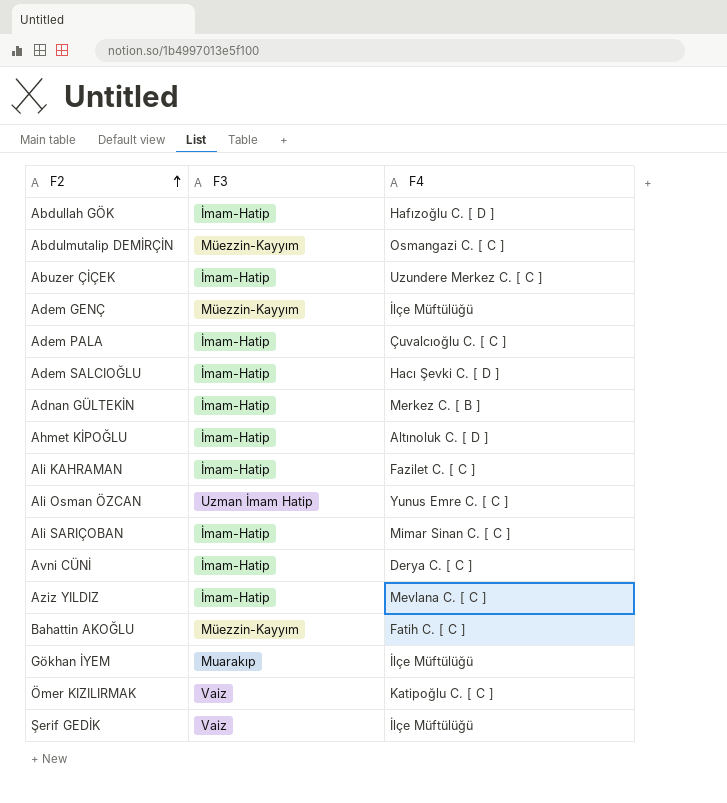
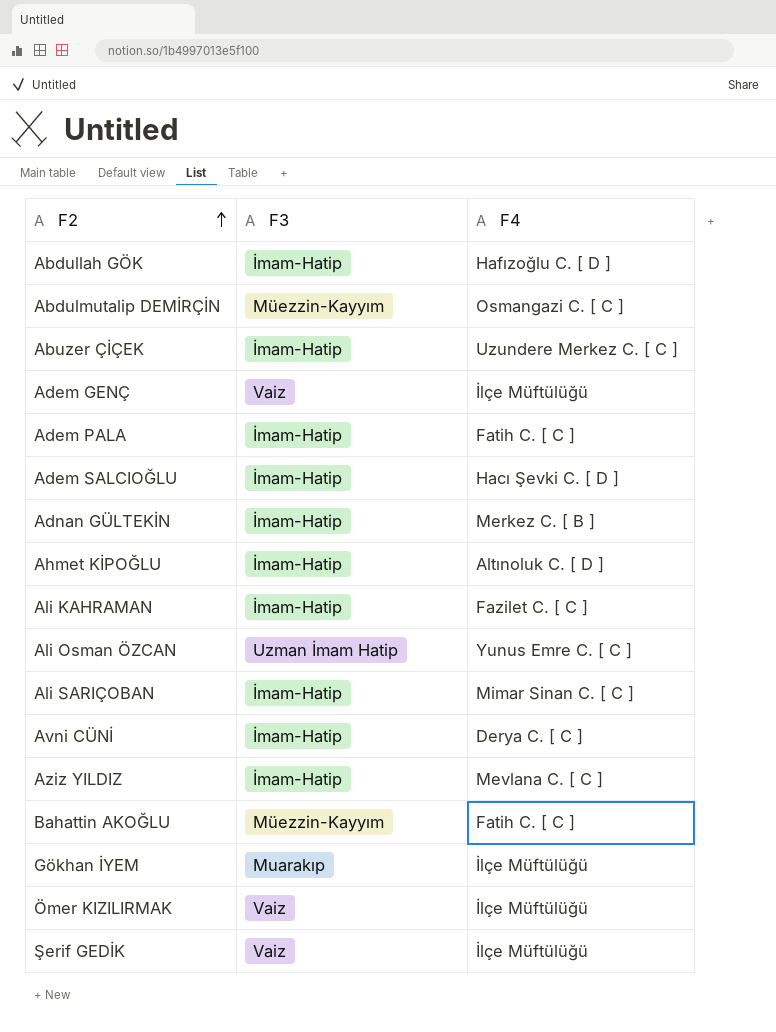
Adem GENÇ | F3: Müezzin-Kayyım -> Vaiz
Adem PALA | F4: Çuvalcıoğlu C. [ C ] -> Fatih C. [ C ]
Ömer KIZILIRMAK | F4: Katipoğlu C. [ C ] -> İlçe Müftülüğü

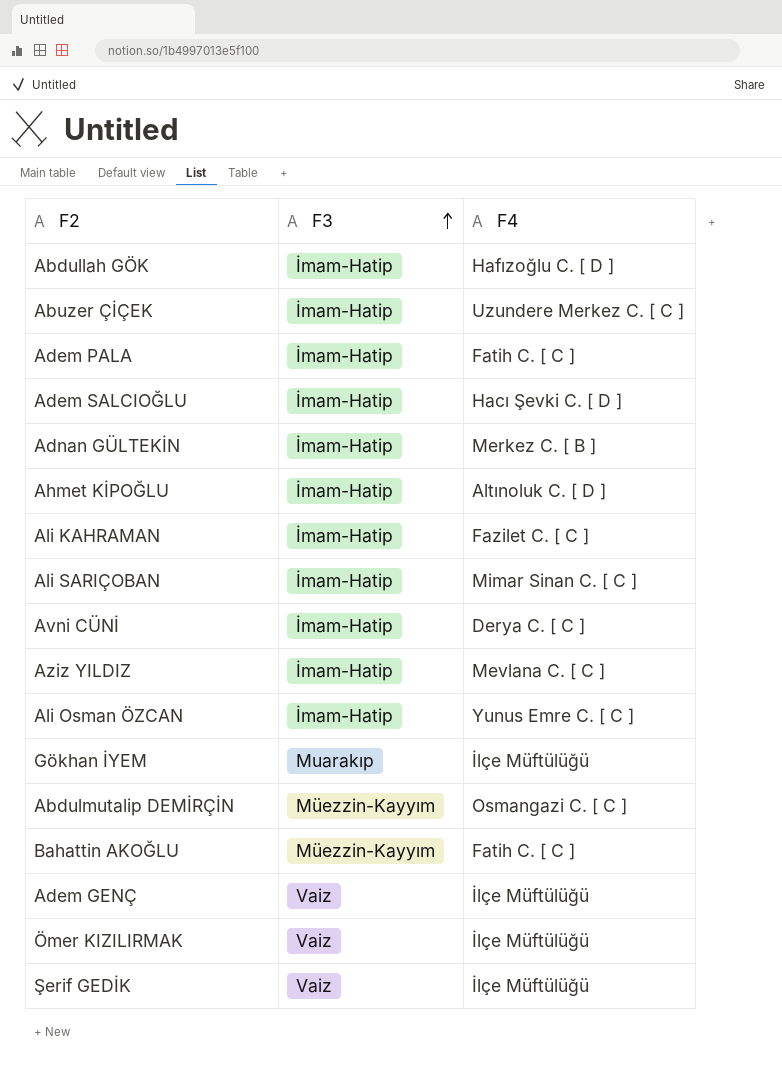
row order: F2 ascending -> F3 ascending
Ali Osman ÖZCAN | F3: Uzman İmam Hatip -> İmam-Hatip

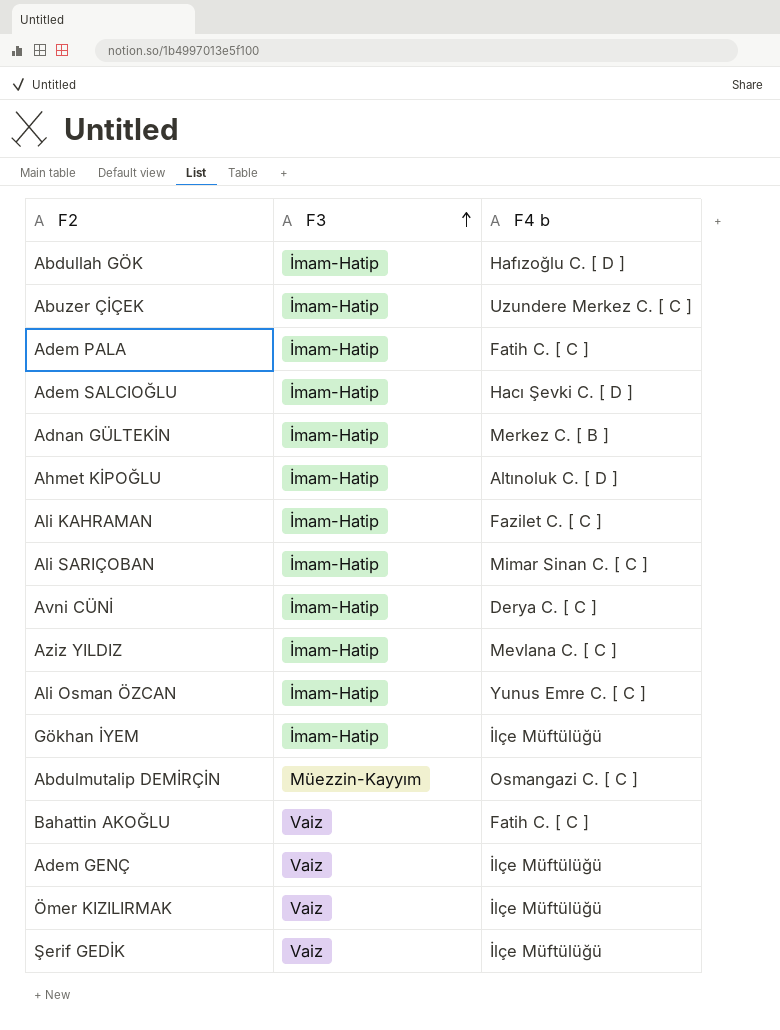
column name: F4 -> F4 b
Gökhan İYEM | F3: Muarakıp -> İmam-Hatip
Bahattin AKOĞLU | F3: Müezzin-Kayyım -> Vaiz

